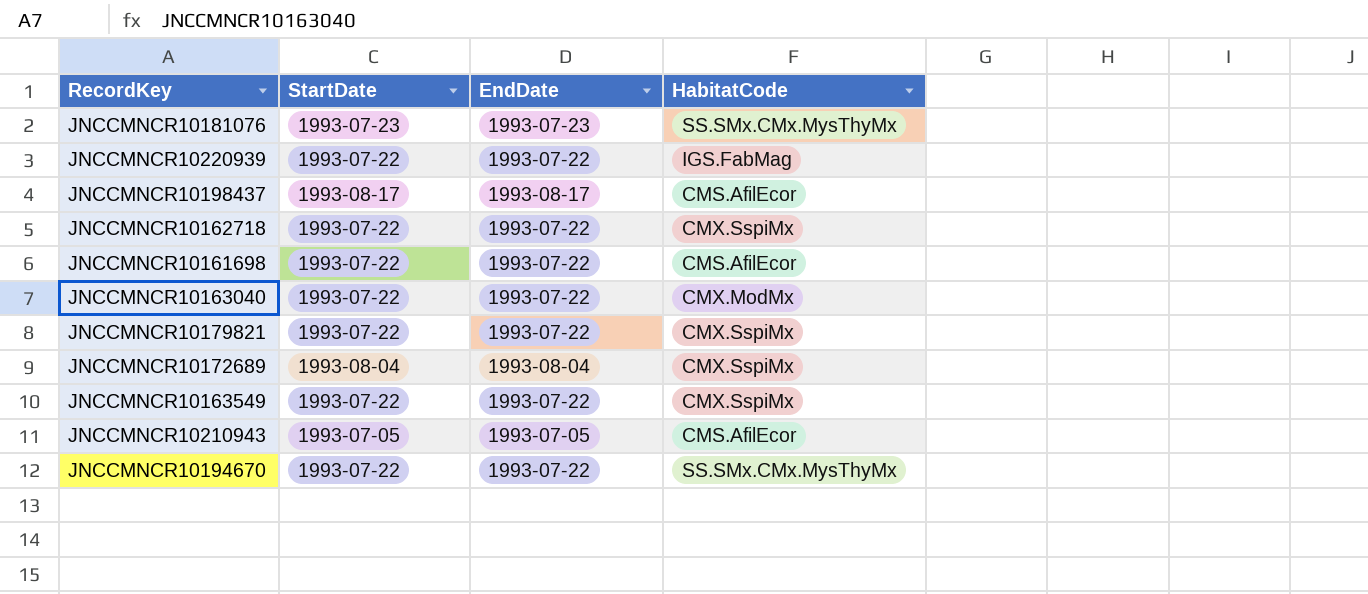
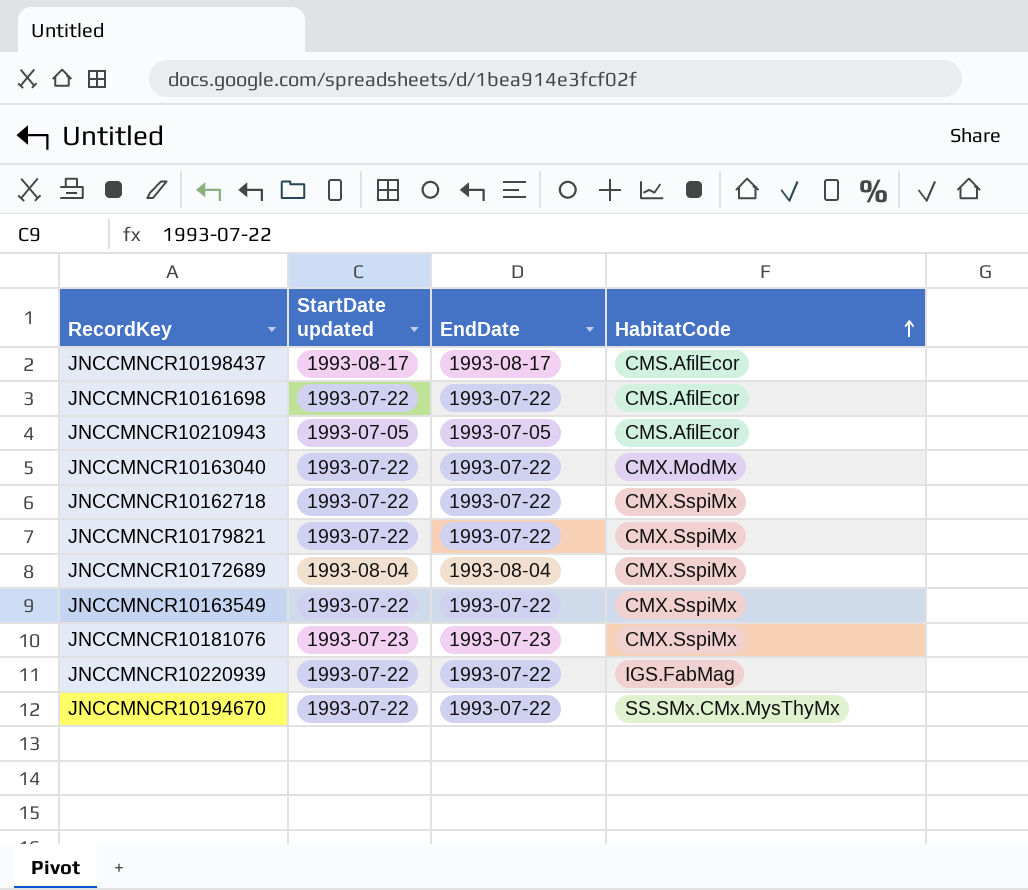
row order: none -> HabitatCode ascending
column name: StartDate -> StartDate updated
JNCCMNCR10181076 | HabitatCode: SS.SMx.CMx.MysThyMx -> CMX.SspiMx

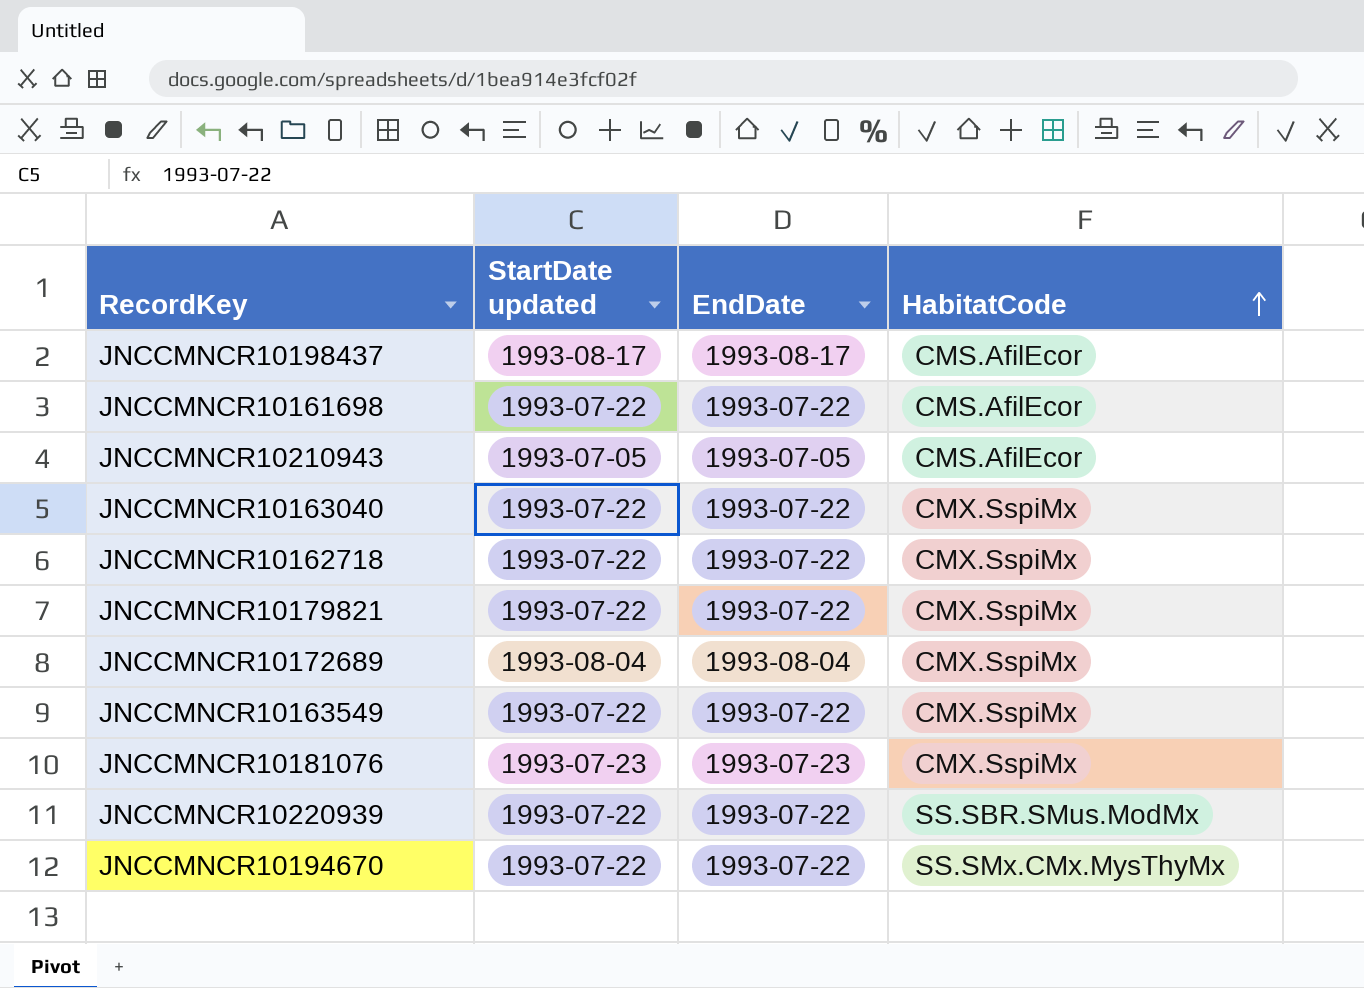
JNCCMNCR10163040 | HabitatCode: CMX.ModMx -> CMX.SspiMx
JNCCMNCR10220939 | HabitatCode: IGS.FabMag -> SS.SBR.SMus.ModMx

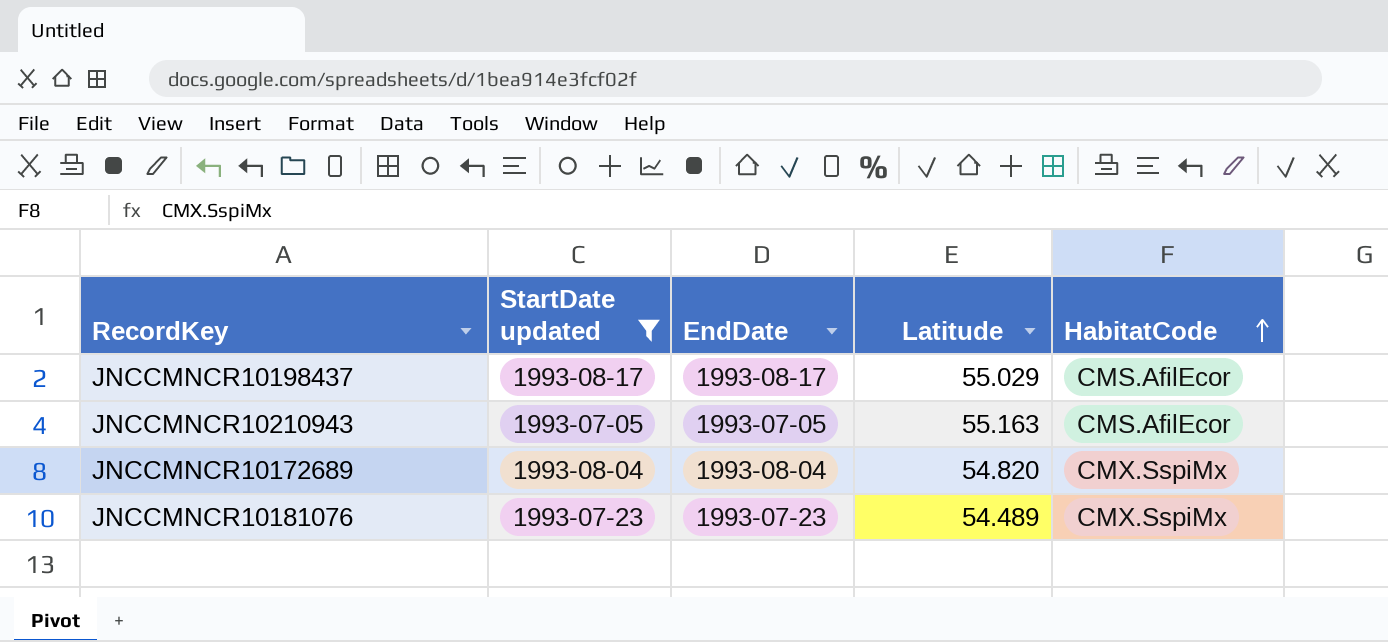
filter: none -> StartDate updated != 1993-07-22
column Latitude | position: none -> 4

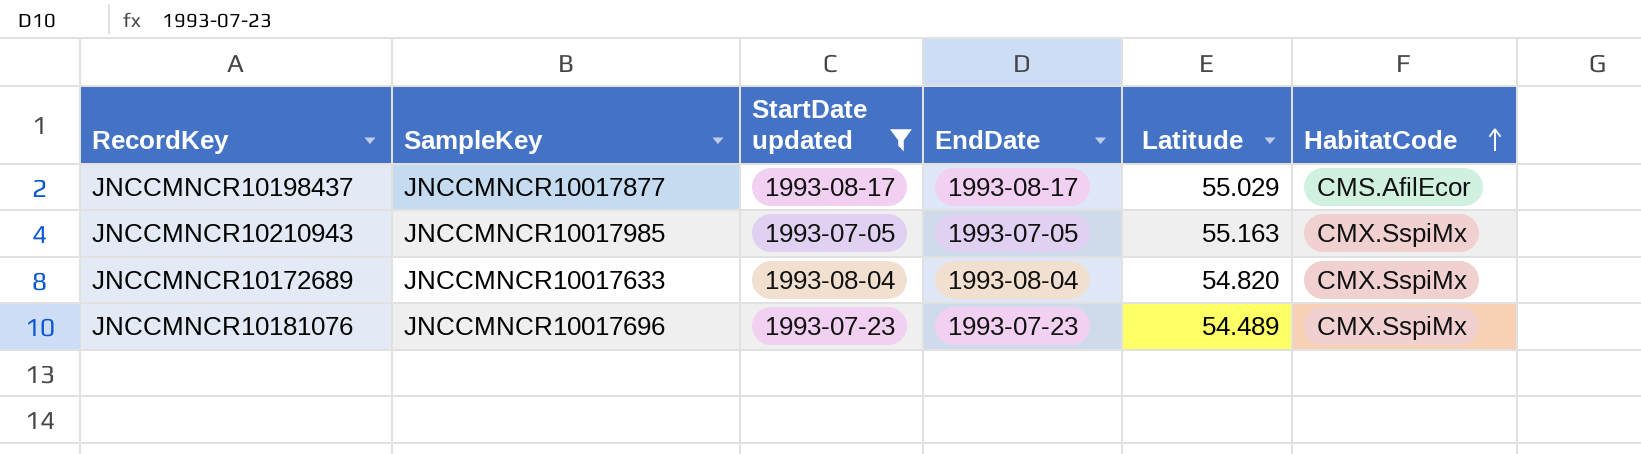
column SampleKey | position: none -> 2
JNCCMNCR10210943 | HabitatCode: CMS.AfilEcor -> CMX.SspiMx

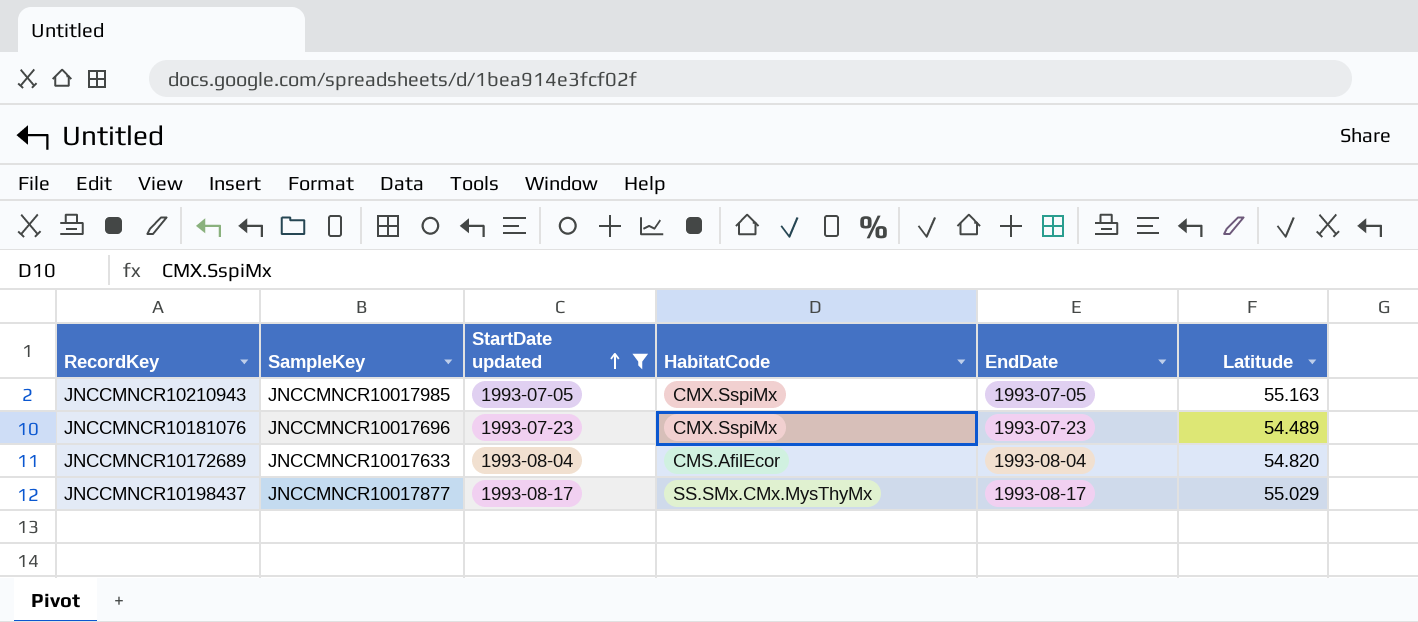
row order: HabitatCode ascending -> StartDate updated ascending
column HabitatCode | position: 6 -> 4
JNCCMNCR10172689 | HabitatCode: CMX.SspiMx -> CMS.AfilEcor
JNCCMNCR10198437 | HabitatCode: CMS.AfilEcor -> SS.SMx.CMx.MysThyMx

